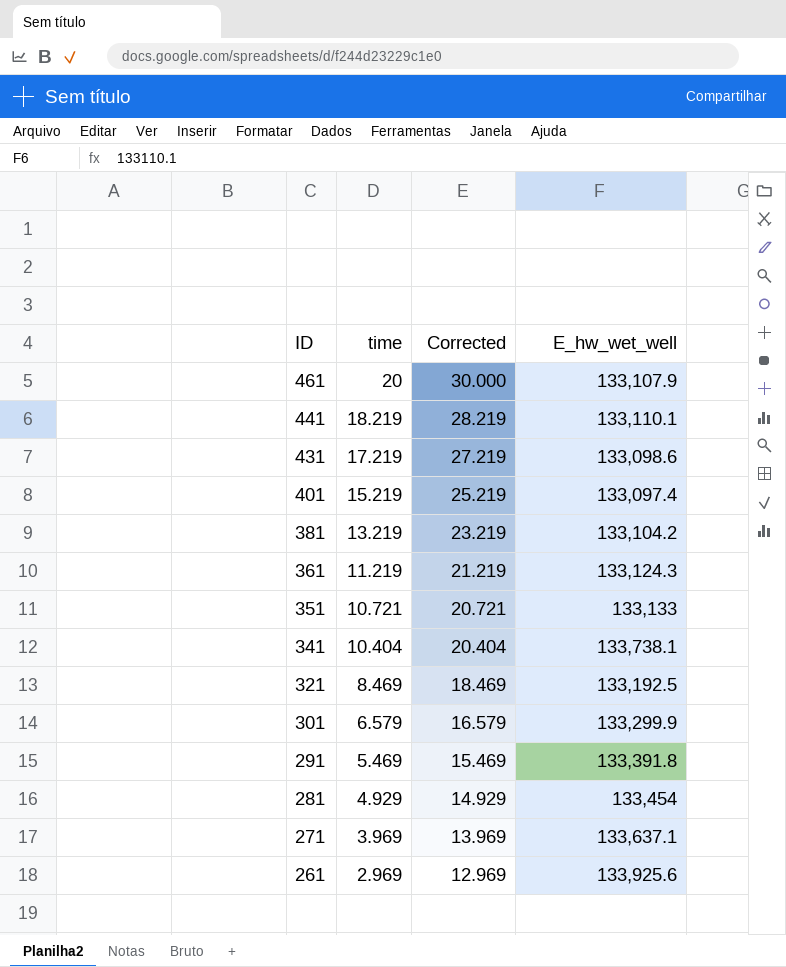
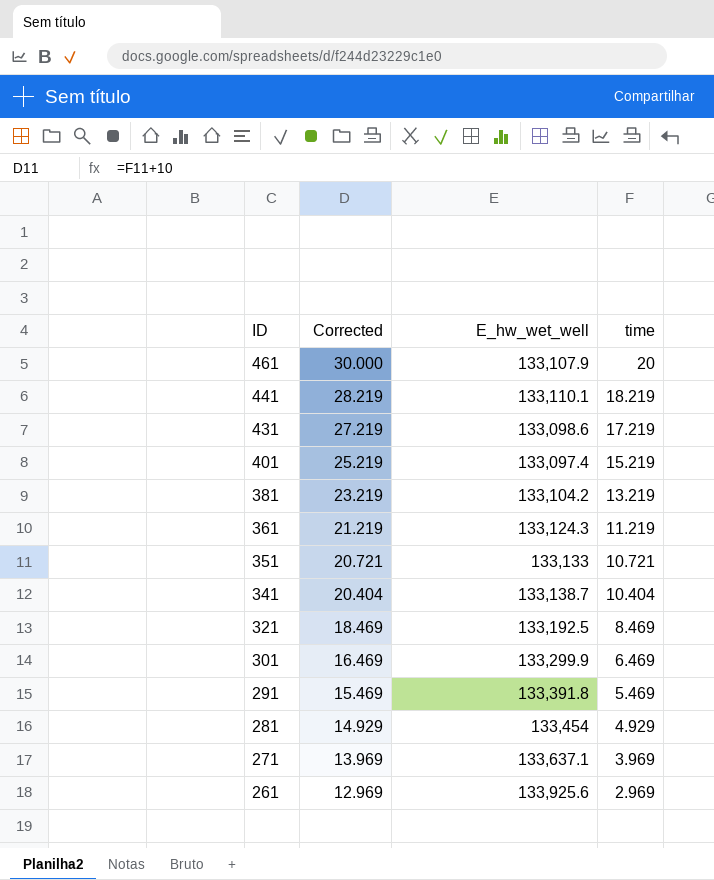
column time | position: 2 -> 4
341 | E_hw_wet_well: 133,738.1 -> 133,138.7
301 | Corrected: 16.579 -> 16.469
301 | time: 6.579 -> 6.469

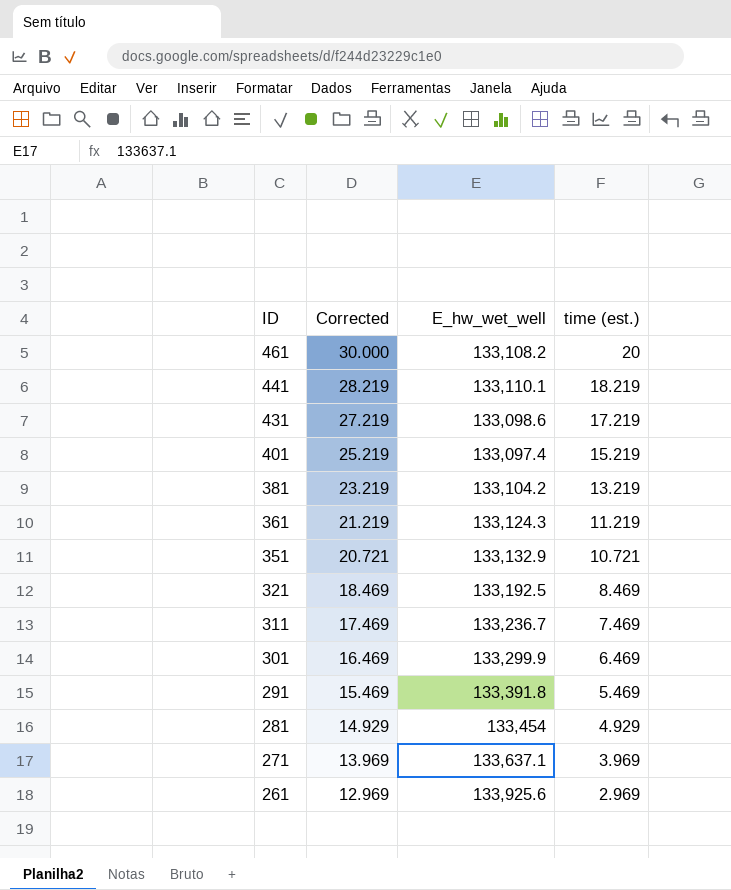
column name: time -> time (est.)
row 341: 20.404 | 133,138.7 | 10.404 -> none
461 | E_hw_wet_well: 133,107.9 -> 133,108.2
351 | E_hw_wet_well: 133,133 -> 133,132.9
row 311: none -> 17.469 | 133,236.7 | 7.469

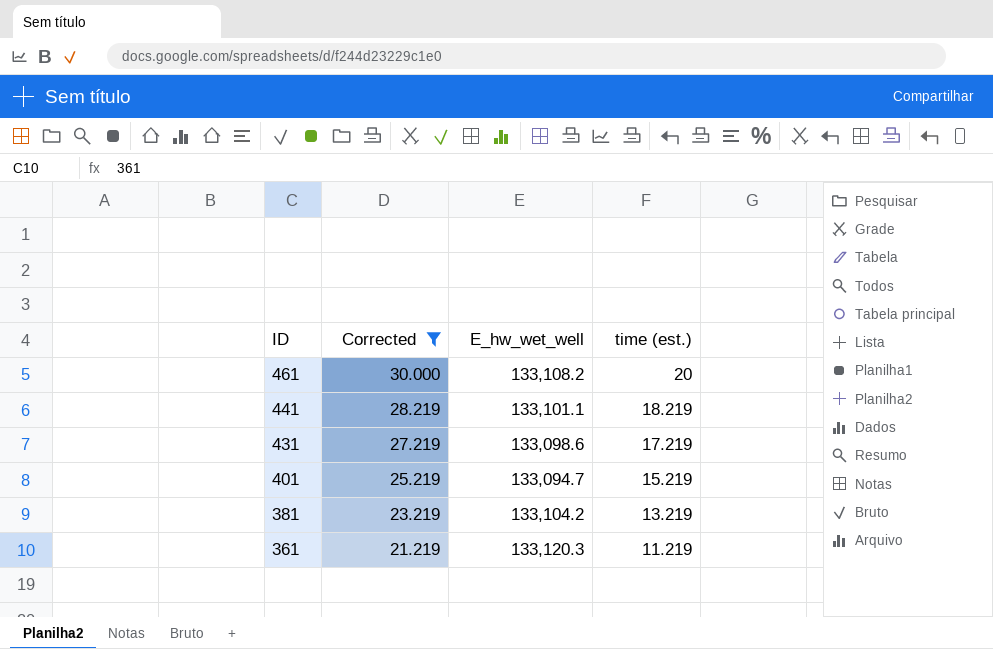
filter: none -> Corrected >= 21.219
441 | E_hw_wet_well: 133,110.1 -> 133,101.1
401 | E_hw_wet_well: 133,097.4 -> 133,094.7
361 | E_hw_wet_well: 133,124.3 -> 133,120.3

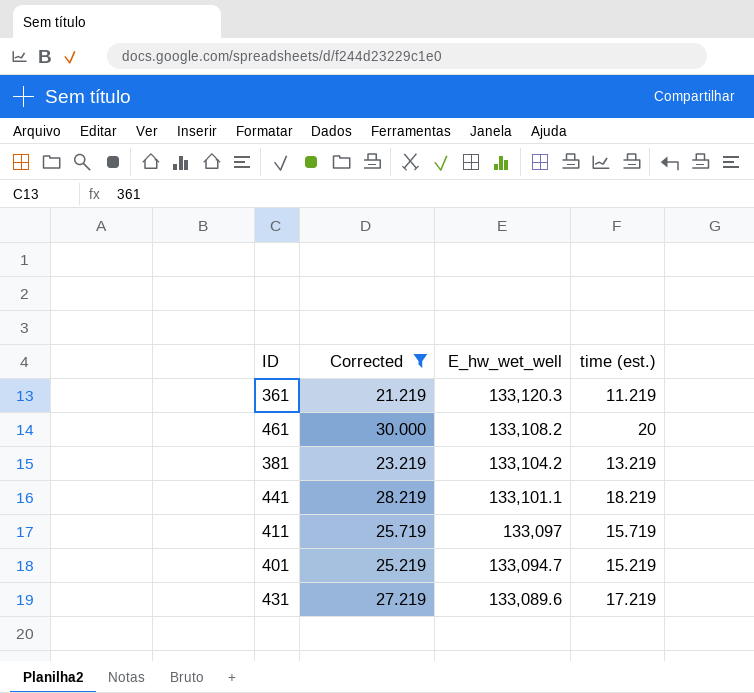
row order: ID descending -> E_hw_wet_well descending
row 411: none -> 25.719 | 133,097 | 15.719
431 | E_hw_wet_well: 133,098.6 -> 133,089.6

